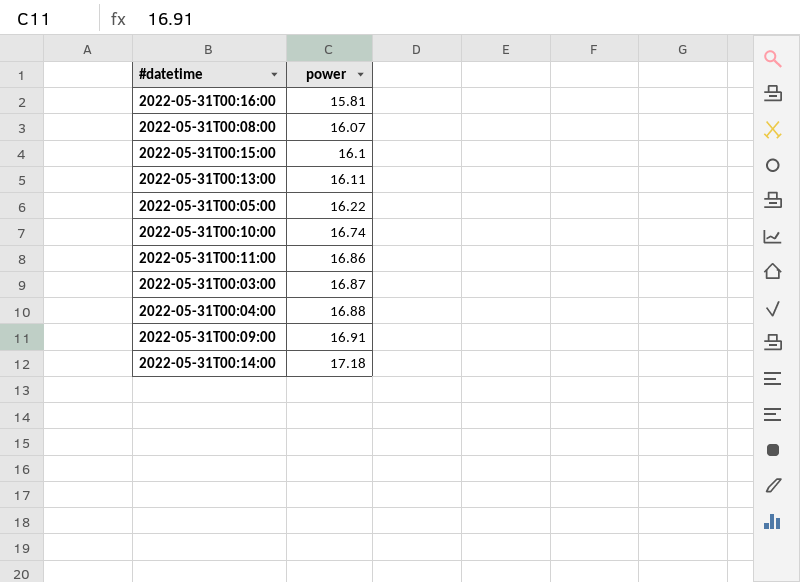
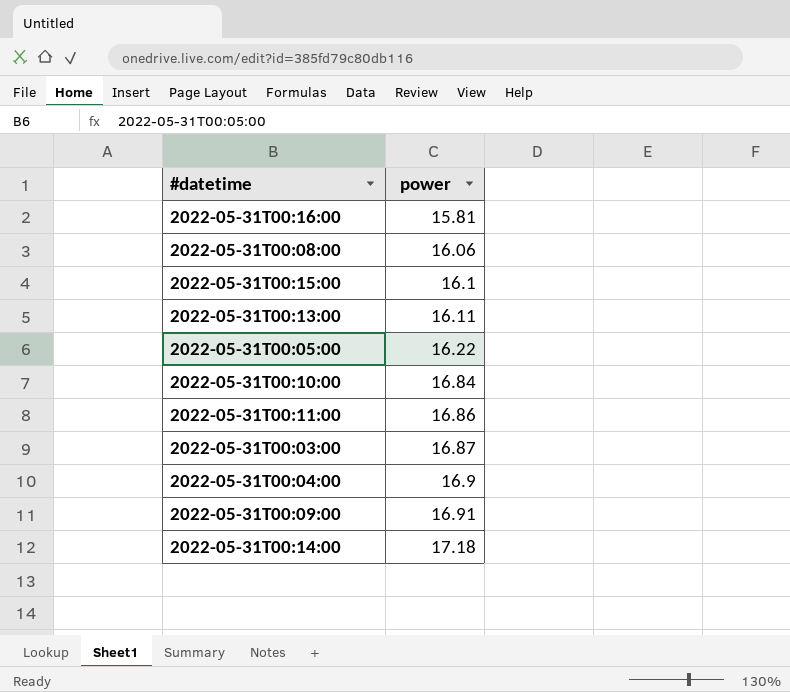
2022-05-31T00:08:00 | power: 16.07 -> 16.06
2022-05-31T00:10:00 | power: 16.74 -> 16.84
2022-05-31T00:04:00 | power: 16.88 -> 16.9

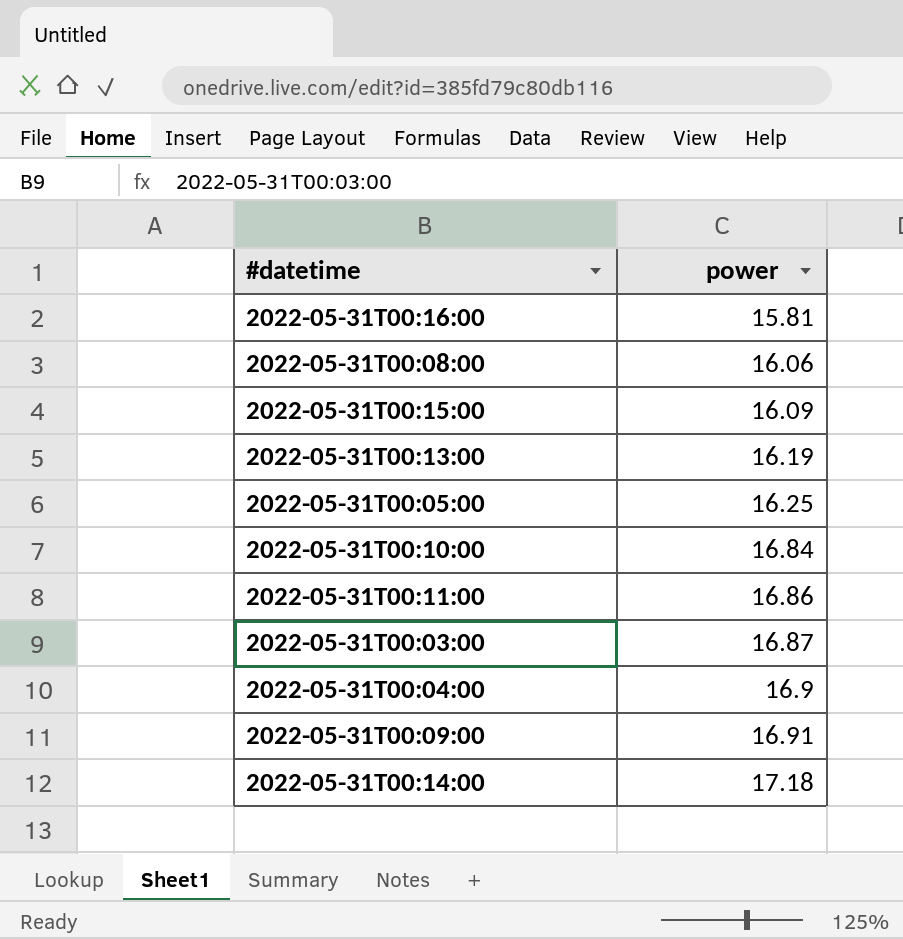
2022-05-31T00:15:00 | power: 16.1 -> 16.09
2022-05-31T00:13:00 | power: 16.11 -> 16.19
2022-05-31T00:05:00 | power: 16.22 -> 16.25

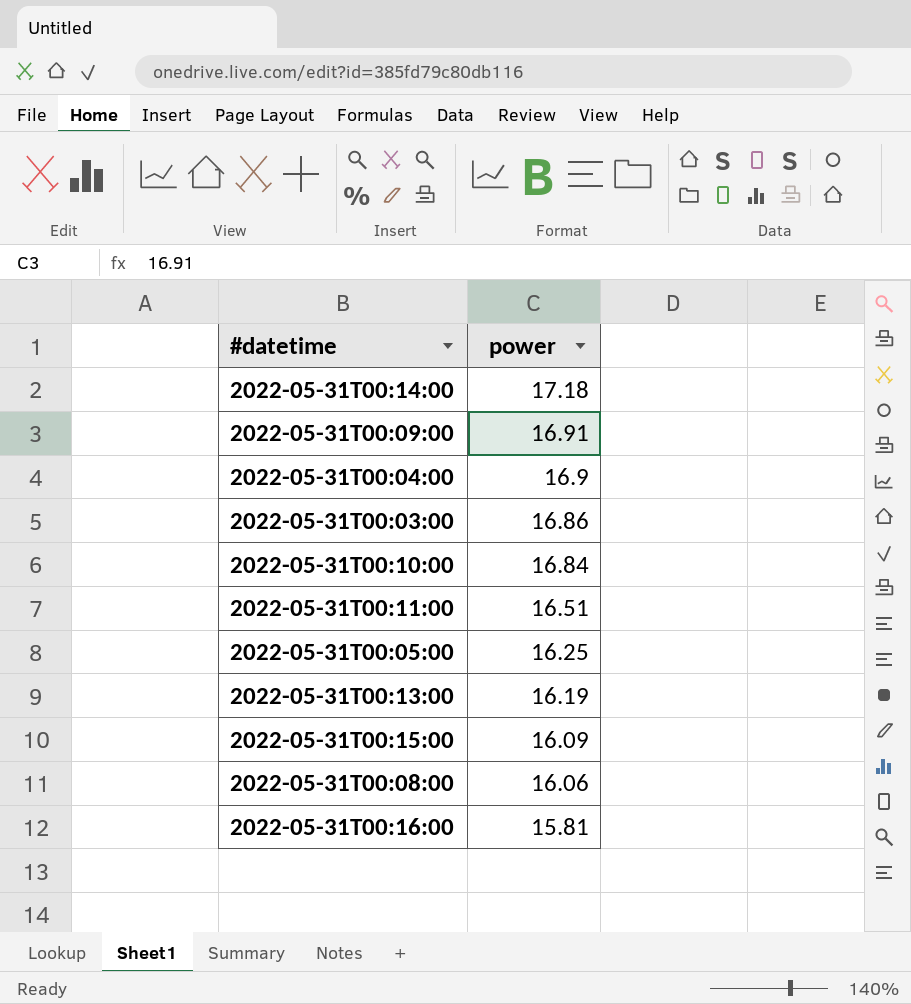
row order: power ascending -> power descending
2022-05-31T00:03:00 | power: 16.87 -> 16.86
2022-05-31T00:11:00 | power: 16.86 -> 16.51

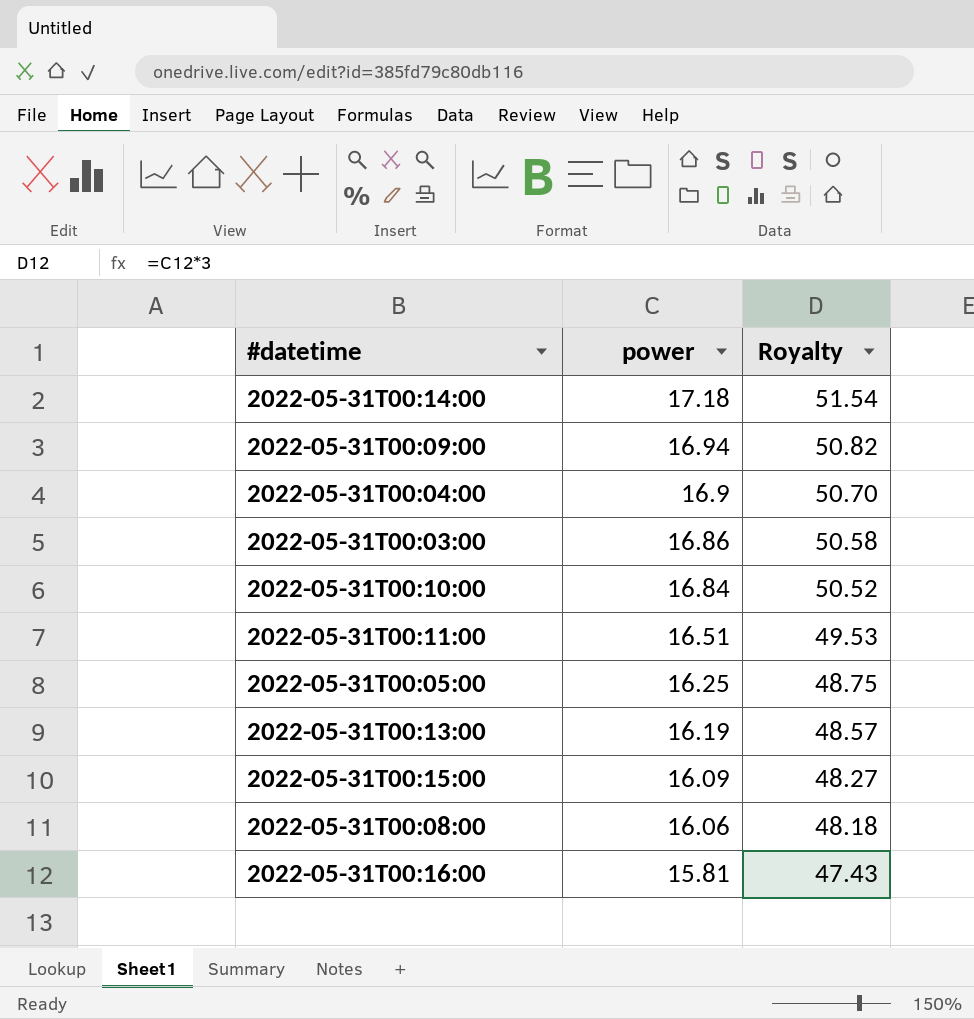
column Royalty | formula: none -> [power] * 3
2022-05-31T00:09:00 | power: 16.91 -> 16.94

